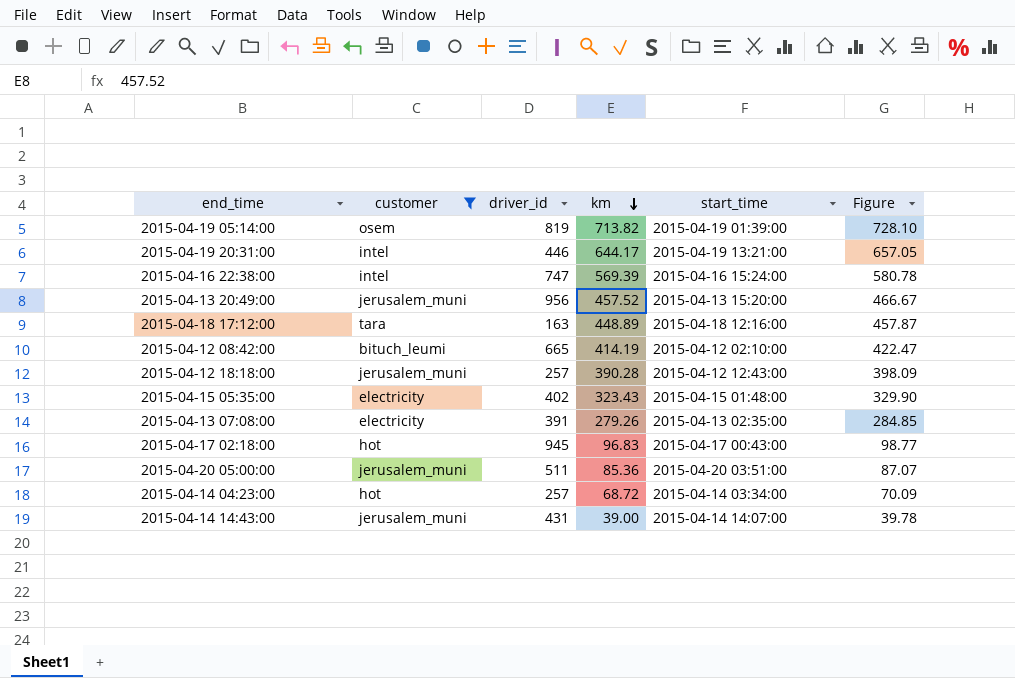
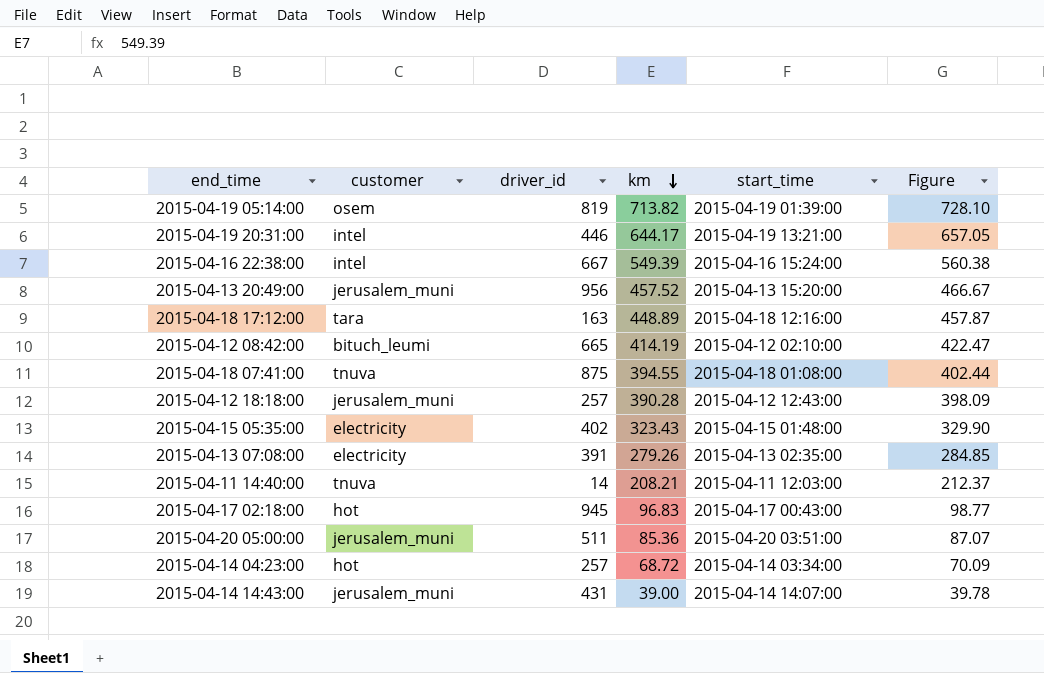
filter: customer != tnuva -> none
2015-04-16 22:38:00 | driver_id: 747 -> 667
2015-04-16 22:38:00 | km: 569.39 -> 549.39
2015-04-16 22:38:00 | Figure: 580.78 -> 560.38

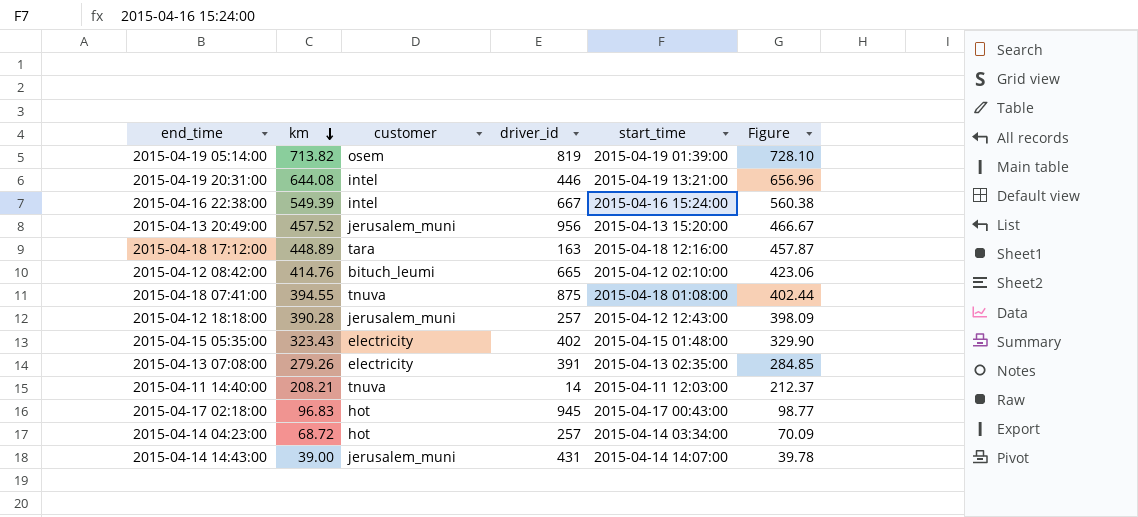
column km | position: 4 -> 2
row 2015-04-20 05:00:00: jerusalem_muni | 511 | 85.36 | 2015-04-20 03:51:00 | 87.07 -> none
2015-04-19 20:31:00 | km: 644.17 -> 644.08
2015-04-19 20:31:00 | Figure: 657.05 -> 656.96
2015-04-12 08:42:00 | km: 414.19 -> 414.76
2015-04-12 08:42:00 | Figure: 422.47 -> 423.06

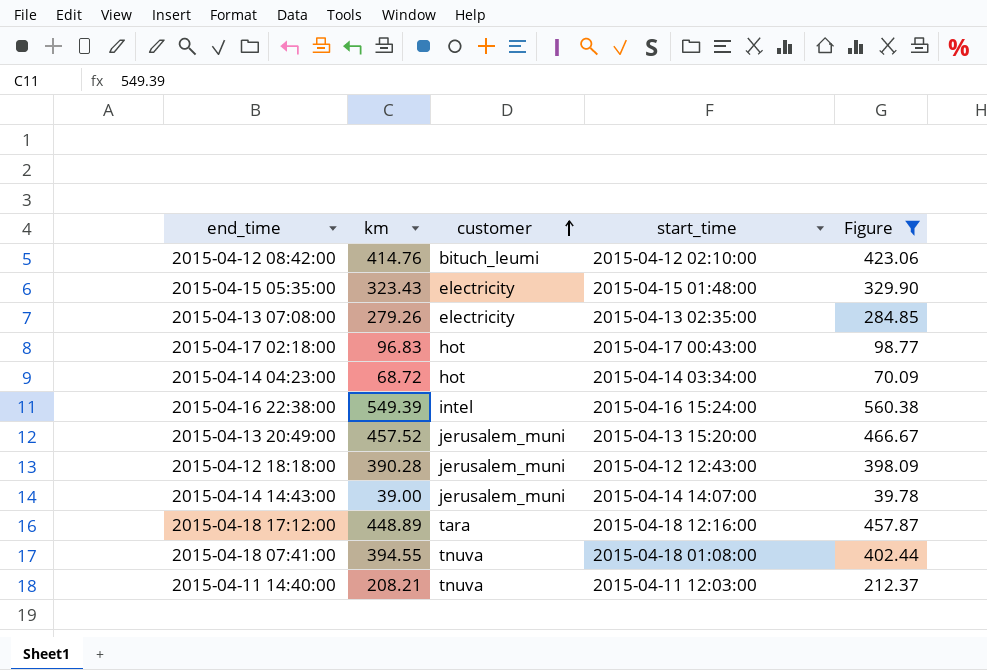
filter: none -> Figure <= 560.38
row order: km descending -> customer ascending
column driver_id | position: 4 -> none

